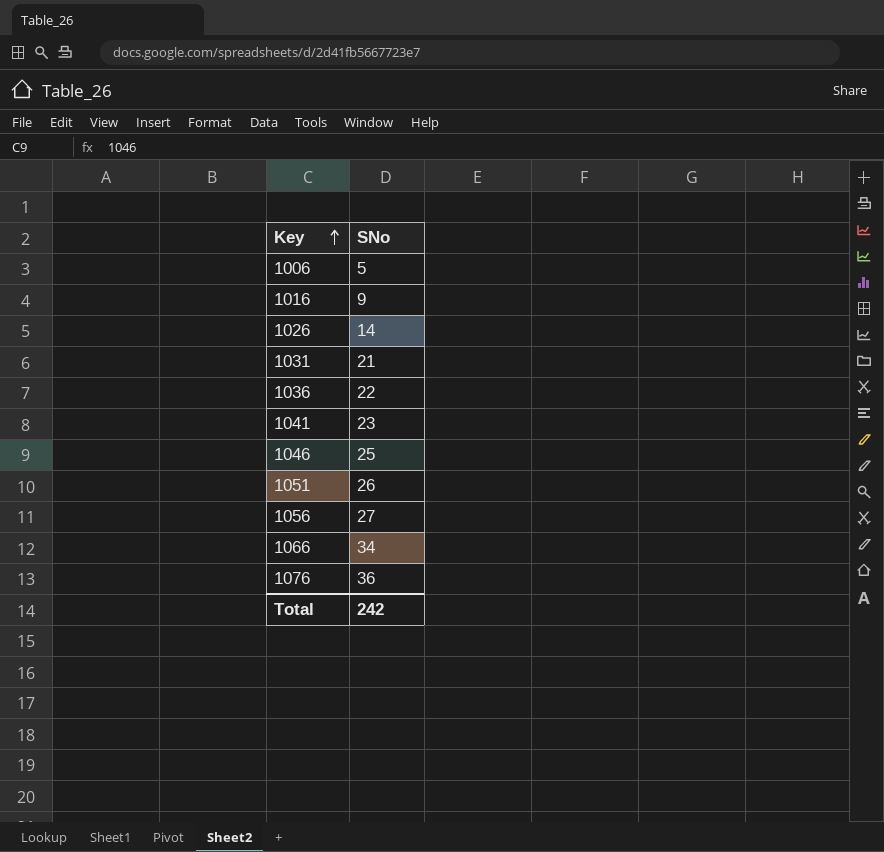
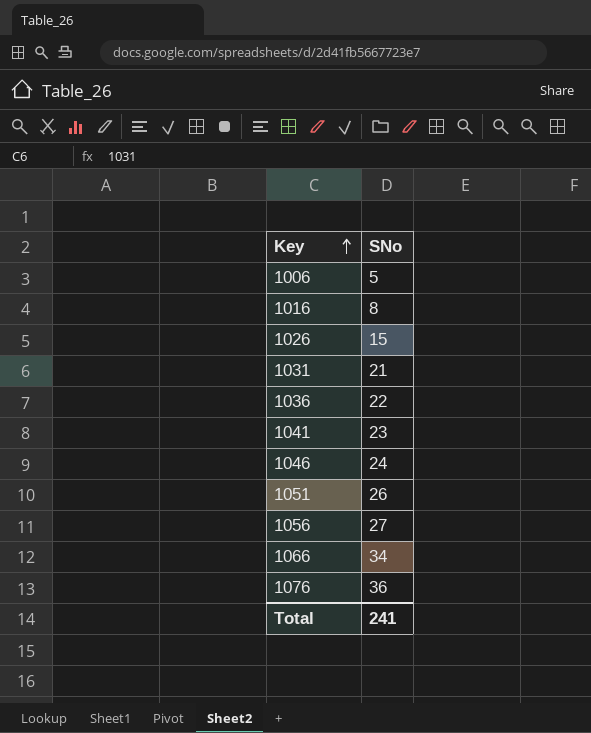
1016 | SNo: 9 -> 8
1026 | SNo: 14 -> 15
1046 | SNo: 25 -> 24
Total | SNo: 242 -> 241

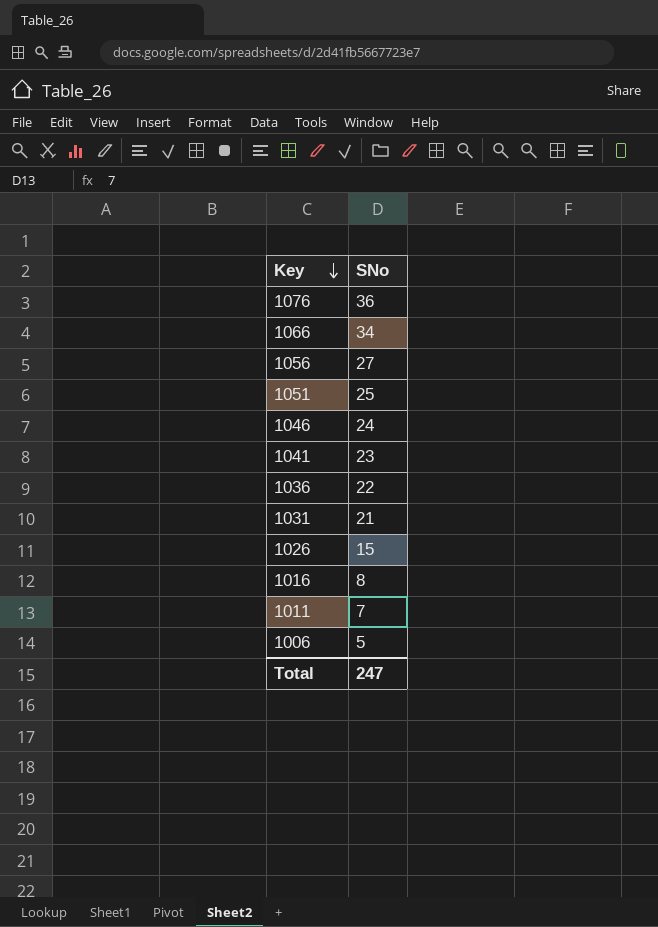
row order: Key ascending -> Key descending
1051 | SNo: 26 -> 25
row 1011: none -> 7
Total | SNo: 241 -> 247

